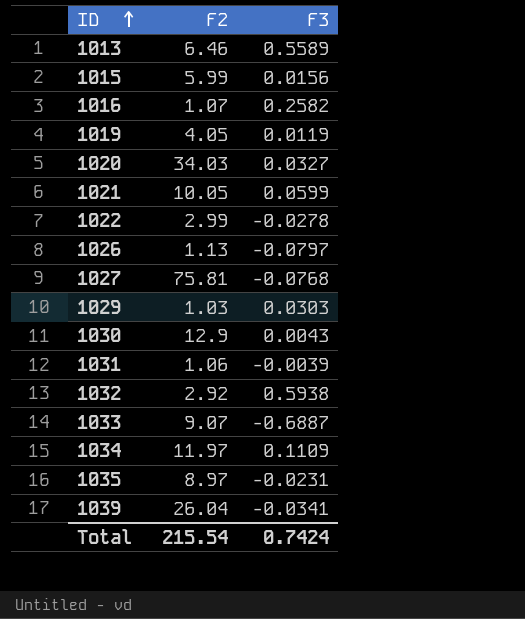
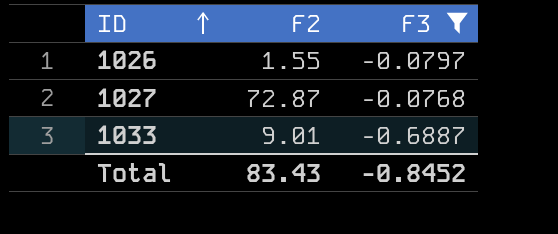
filter: none -> F3 <= -0.0768
1026 | F2: 1.13 -> 1.55
1027 | F2: 75.81 -> 72.87
1033 | F2: 9.07 -> 9.01
Total | F2: 215.54 -> 83.43
Total | F3: 0.7424 -> -0.8452

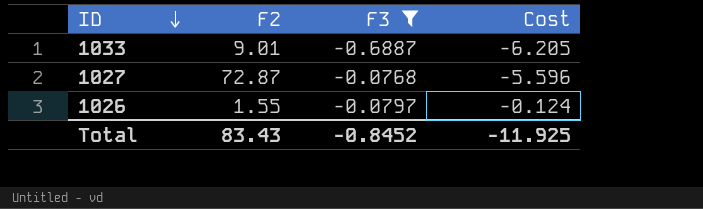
row order: ID ascending -> ID descending
column Cost | formula: none -> [F2] * [F3]

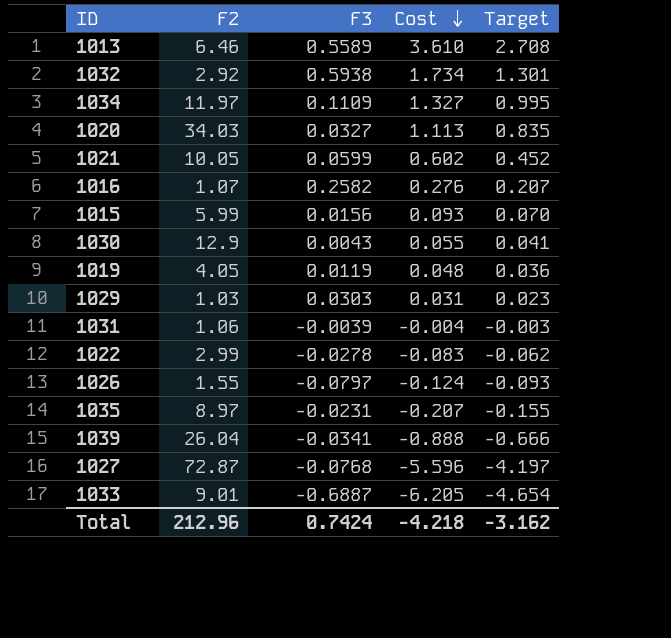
filter: F3 <= -0.0768 -> none
row order: ID descending -> Cost descending
column Target | formula: none -> [Cost] * 0.75
Total | F2: 83.43 -> 212.96
Total | F3: -0.8452 -> 0.7424
Total | Cost: -11.925 -> -4.218

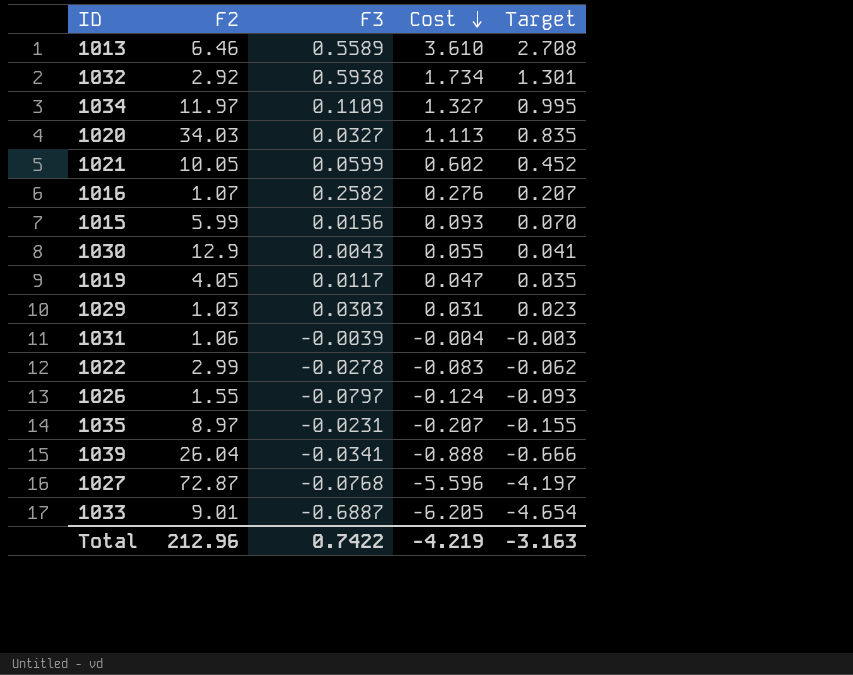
1019 | F3: 0.0119 -> 0.0117
1019 | Cost: 0.048 -> 0.047
1019 | Target: 0.036 -> 0.035
Total | F3: 0.7424 -> 0.7422
Total | Cost: -4.218 -> -4.219
Total | Target: -3.162 -> -3.163

